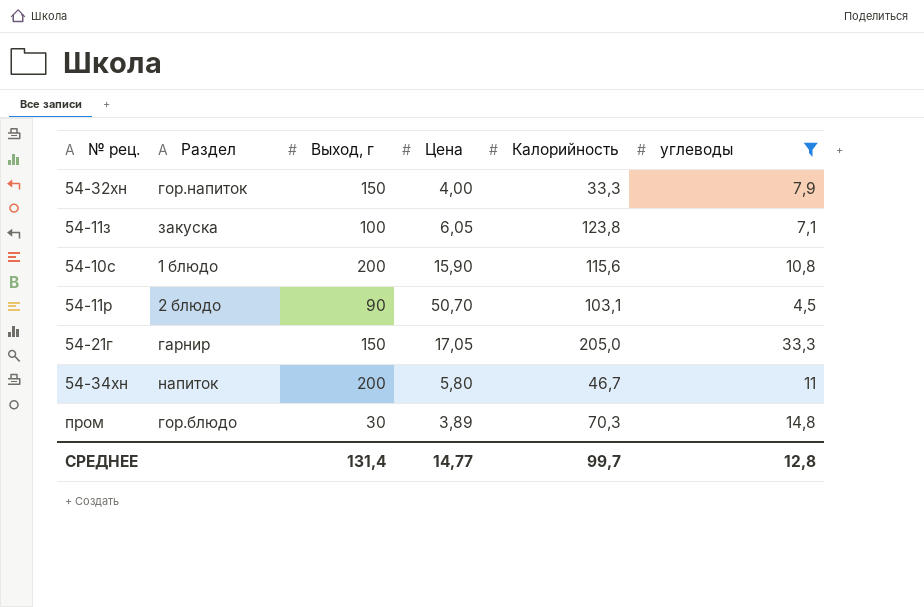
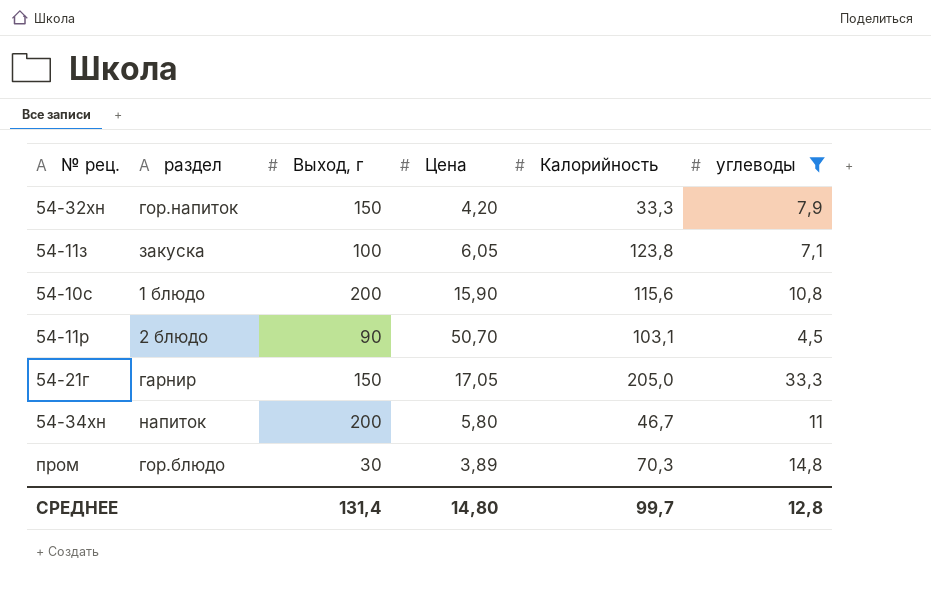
column name: Раздел -> раздел
54-32хн | Цена: 4,00 -> 4,20
СРЕДНЕЕ | Цена: 14,77 -> 14,80

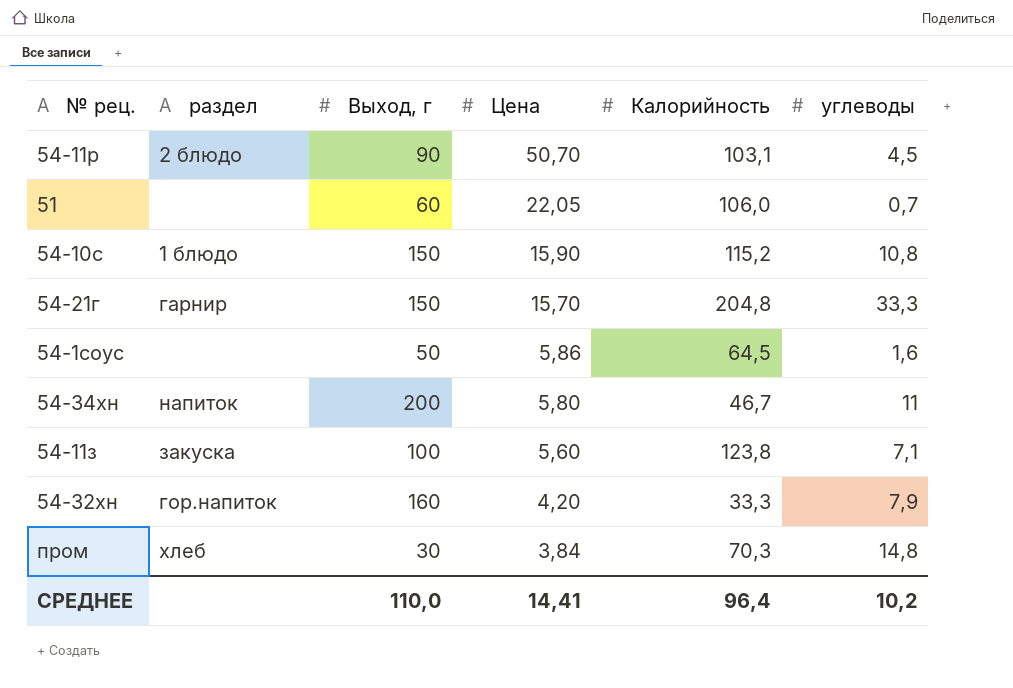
filter: углеводы >= 4,5 -> none
row order: none -> Цена descending
54-10с | Выход, г: 200 -> 150
54-10с | Калорийность: 115,6 -> 115,2
54-21г | Цена: 17,05 -> 15,70
54-21г | Калорийность: 205,0 -> 204,8
54-11з | Цена: 6,05 -> 5,60
54-32хн | Выход, г: 150 -> 160
пром | раздел: гор.блюдо -> хлеб
пром | Цена: 3,89 -> 3,84
СРЕДНЕЕ | Выход, г: 131,4 -> 110,0
СРЕДНЕЕ | Цена: 14,80 -> 14,41
СРЕДНЕЕ | Калорийность: 99,7 -> 96,4
СРЕДНЕЕ | углеводы: 12,8 -> 10,2

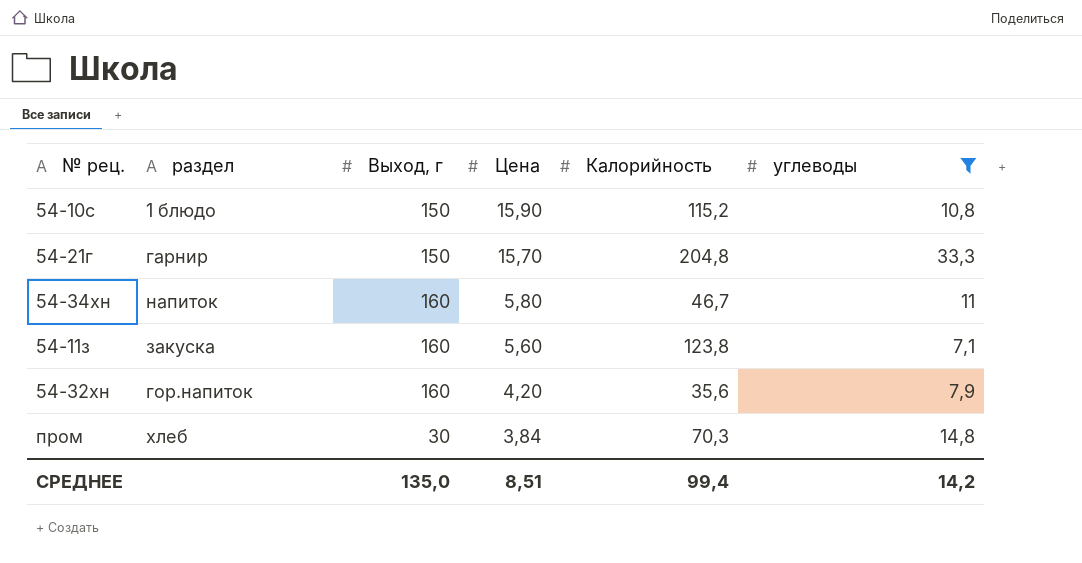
filter: none -> углеводы >= 7,1
54-34хн | Выход, г: 200 -> 160
54-11з | Выход, г: 100 -> 160
54-32хн | Калорийность: 33,3 -> 35,6
СРЕДНЕЕ | Выход, г: 110,0 -> 135,0
СРЕДНЕЕ | Цена: 14,41 -> 8,51
СРЕДНЕЕ | Калорийность: 96,4 -> 99,4
СРЕДНЕЕ | углеводы: 10,2 -> 14,2

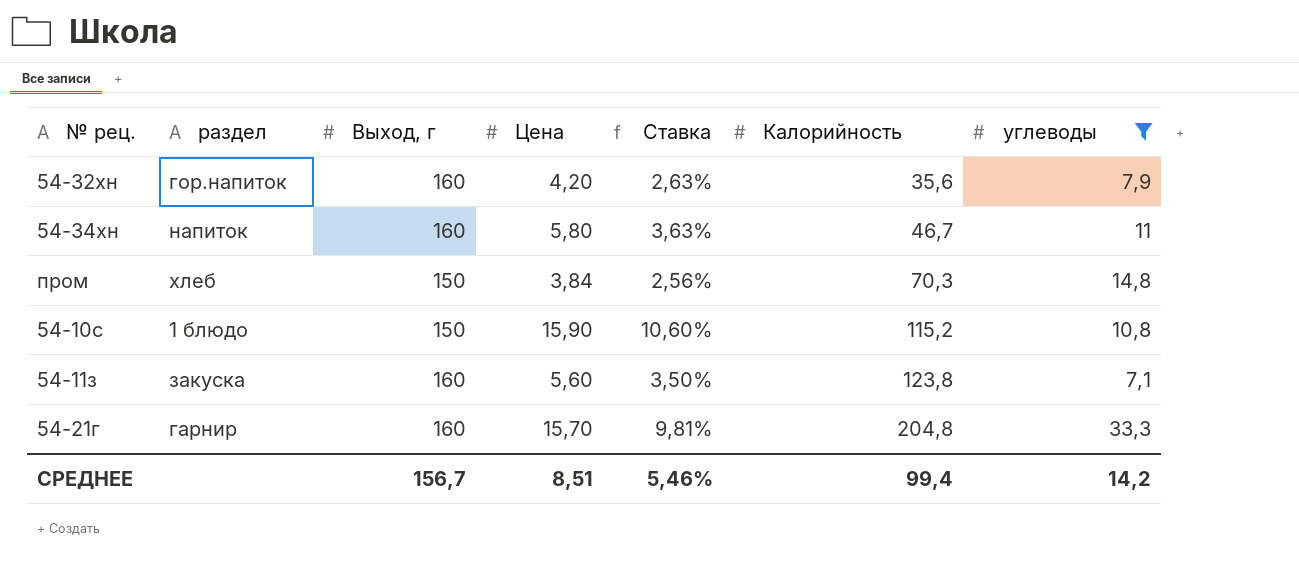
row order: Цена descending -> Калорийность ascending
column Ставка | formula: none -> [Цена] / [Выход, г]
пром | Выход, г: 30 -> 150
54-21г | Выход, г: 150 -> 160
СРЕДНЕЕ | Выход, г: 135,0 -> 156,7

